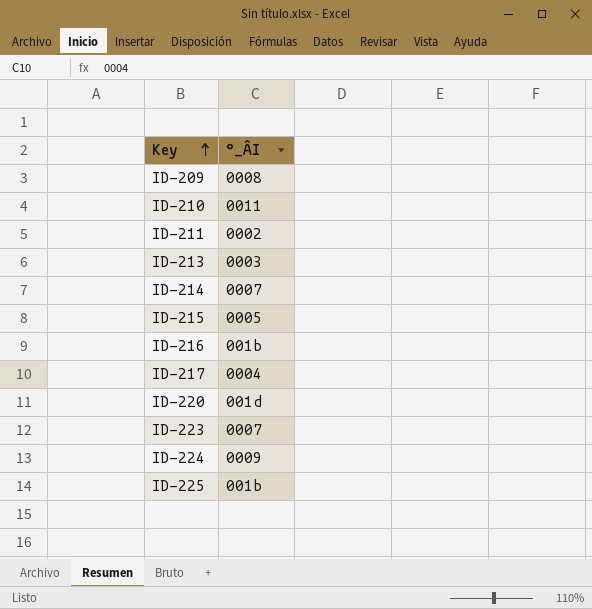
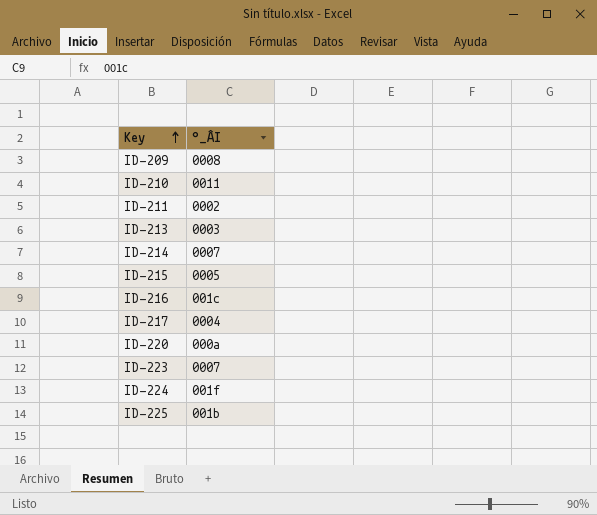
ID-216 | °_ÂI: 001b -> 001c
ID-220 | °_ÂI: 001d -> 000a
ID-224 | °_ÂI: 0009 -> 001f

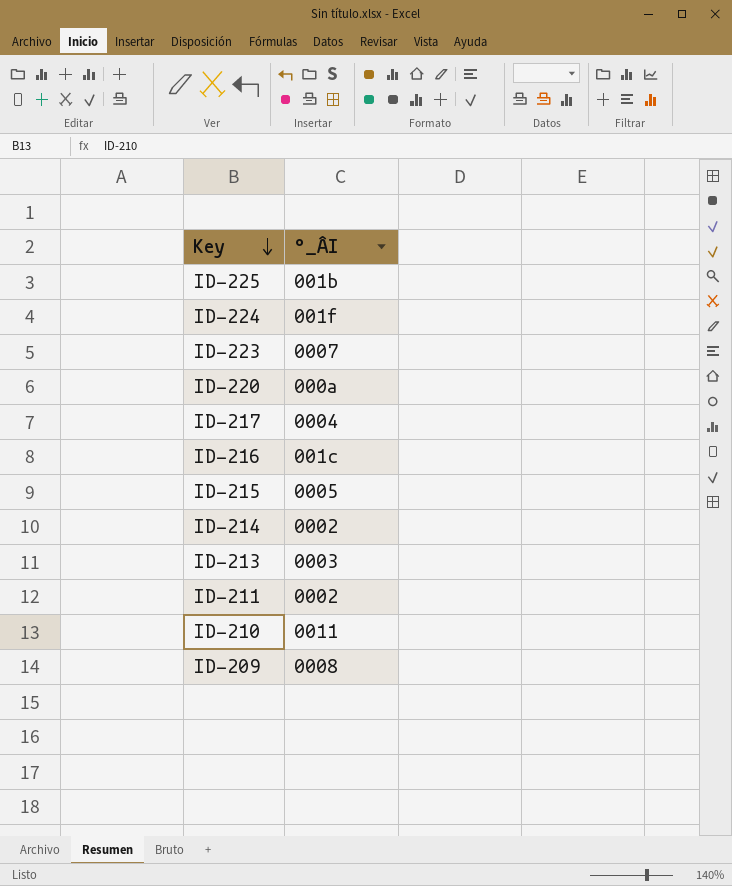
row order: Key ascending -> Key descending
ID-214 | °_ÂI: 0007 -> 0002

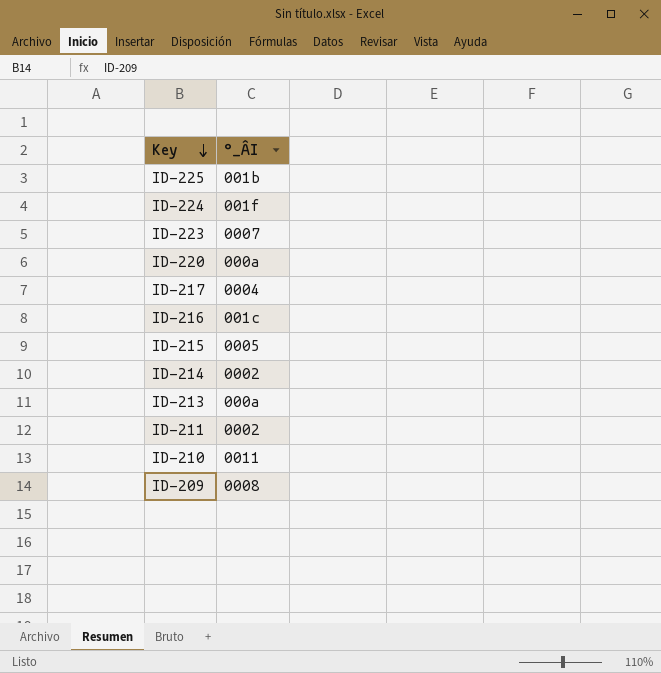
ID-213 | °_ÂI: 0003 -> 000a

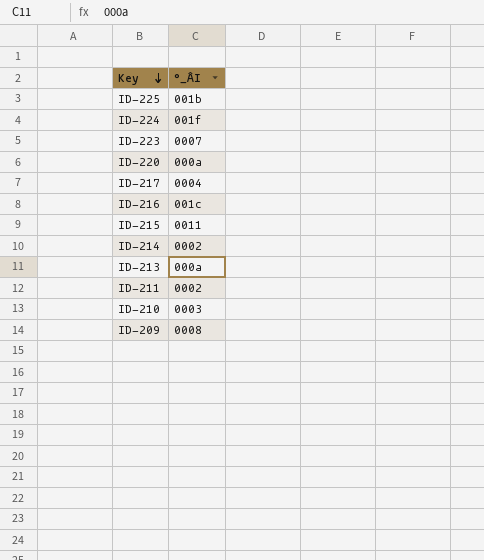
ID-215 | °_ÂI: 0005 -> 0011
ID-210 | °_ÂI: 0011 -> 0003

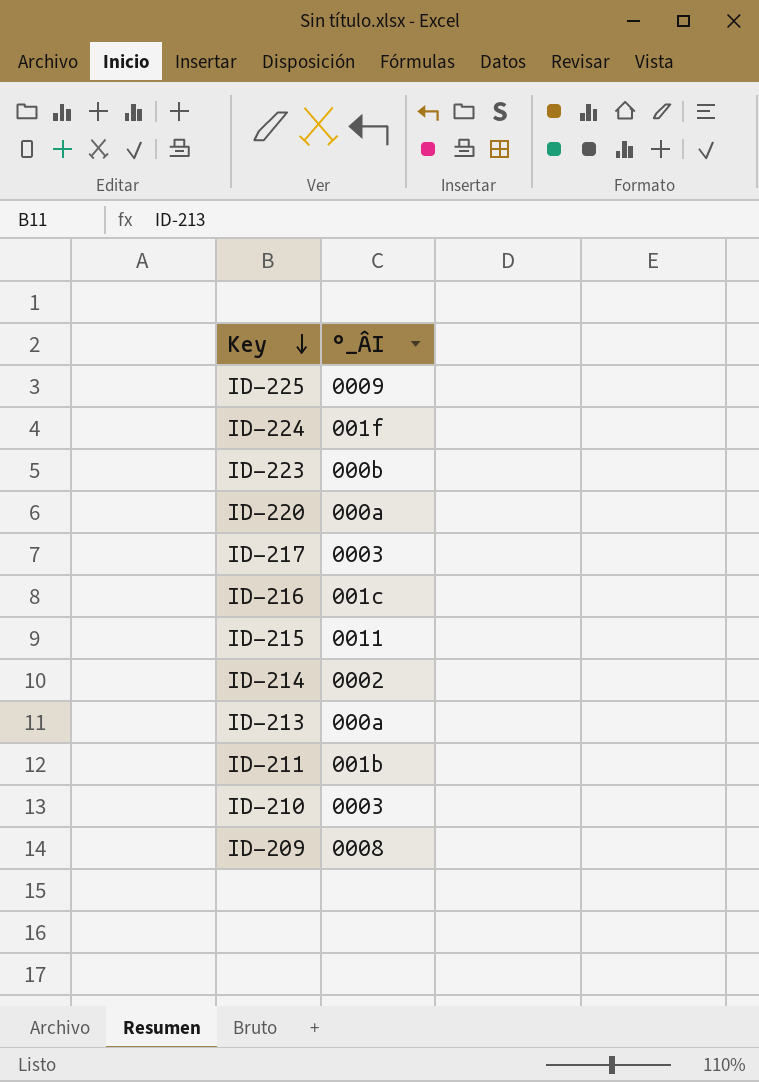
ID-225 | °_ÂI: 001b -> 0009
ID-223 | °_ÂI: 0007 -> 000b
ID-217 | °_ÂI: 0004 -> 0003
ID-211 | °_ÂI: 0002 -> 001b

